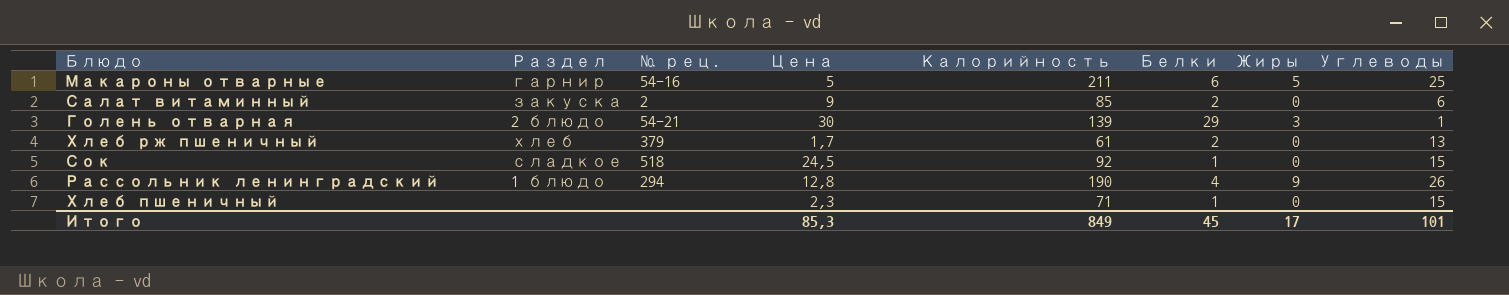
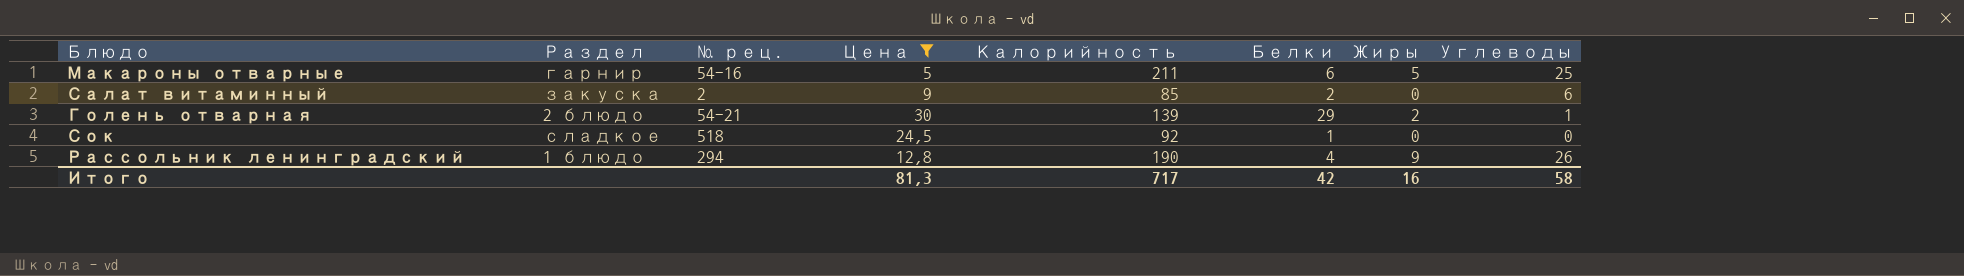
filter: none -> Цена >= 5
Голень отварная | Жиры: 3 -> 2
Сок | Углеводы: 15 -> 0
Итого | Цена: 85,3 -> 81,3
Итого | Калорийность: 849 -> 717
Итого | Белки: 45 -> 42
Итого | Жиры: 17 -> 16
Итого | Углеводы: 101 -> 58

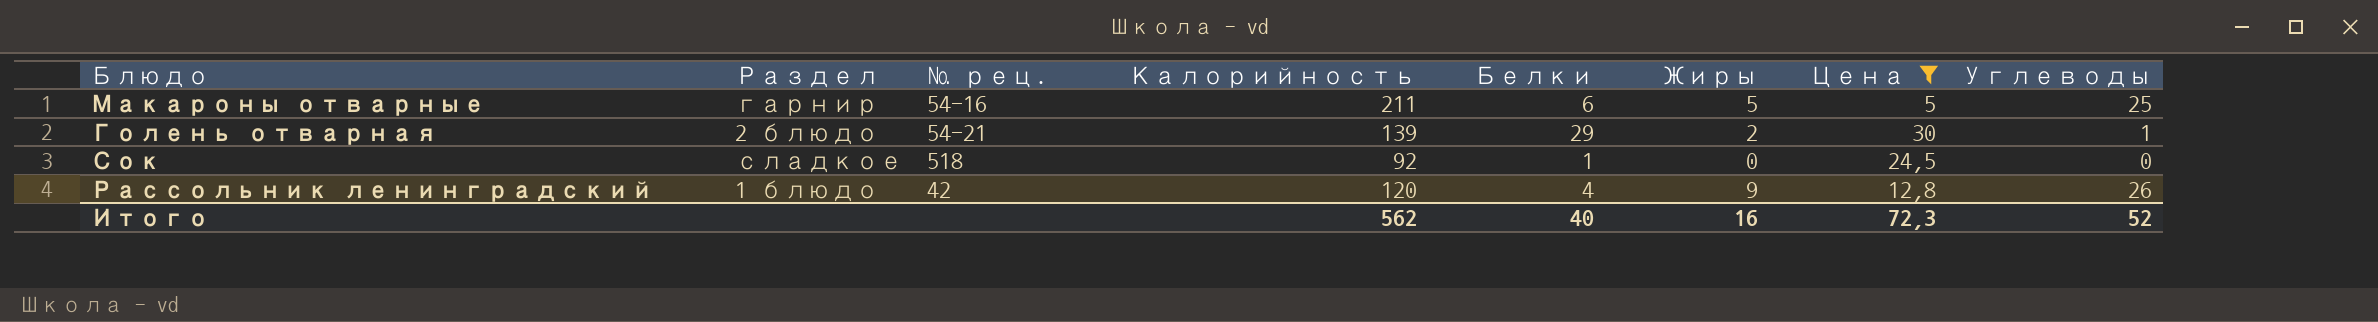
column Цена | position: 4 -> 7
row Салат витаминный: закуска | 2 | 9 | 85 | 2 | 0 | 6 -> none
Рассольник ленинградский | № рец.: 294 -> 42
Рассольник ленинградский | Калорийность: 190 -> 120
Итого | Калорийность: 717 -> 562
Итого | Белки: 42 -> 40
Итого | Цена: 81,3 -> 72,3
Итого | Углеводы: 58 -> 52

